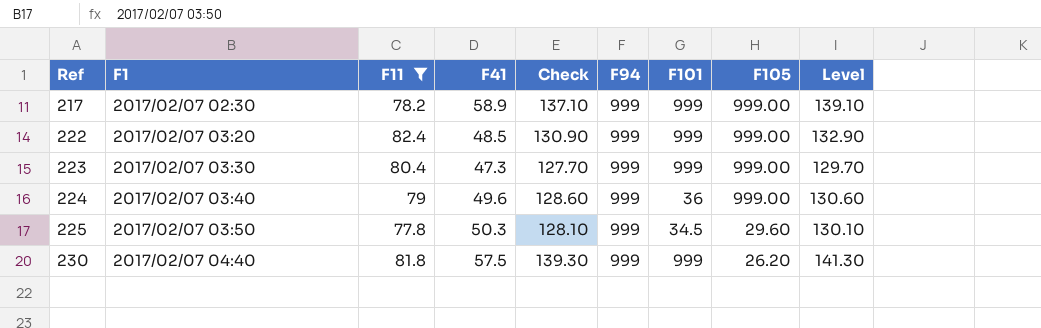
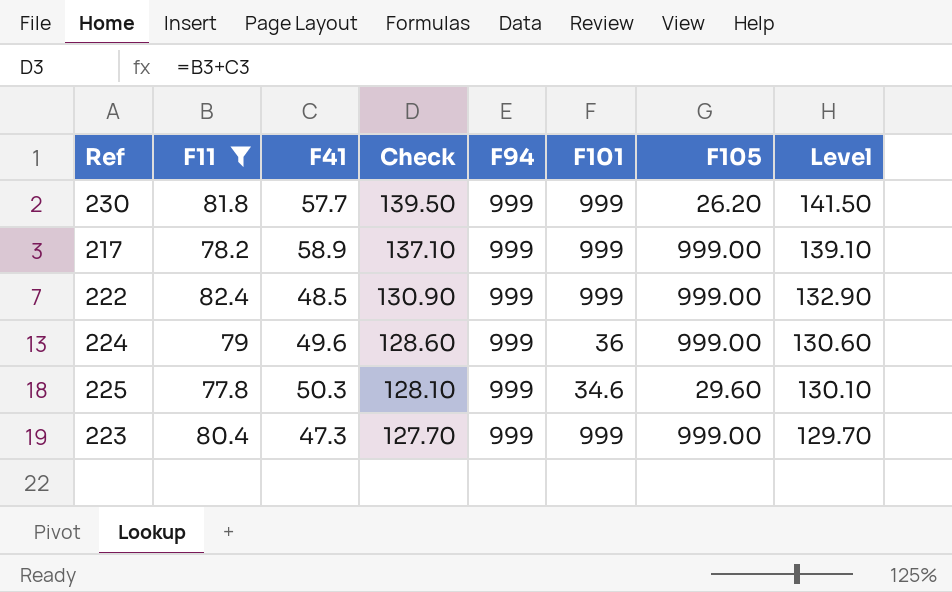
row order: Ref ascending -> Check descending
column F1 | position: 2 -> none
230 | F41: 57.5 -> 57.7
230 | Check: 139.30 -> 139.50
230 | Level: 141.30 -> 141.50
225 | F101: 34.5 -> 34.6

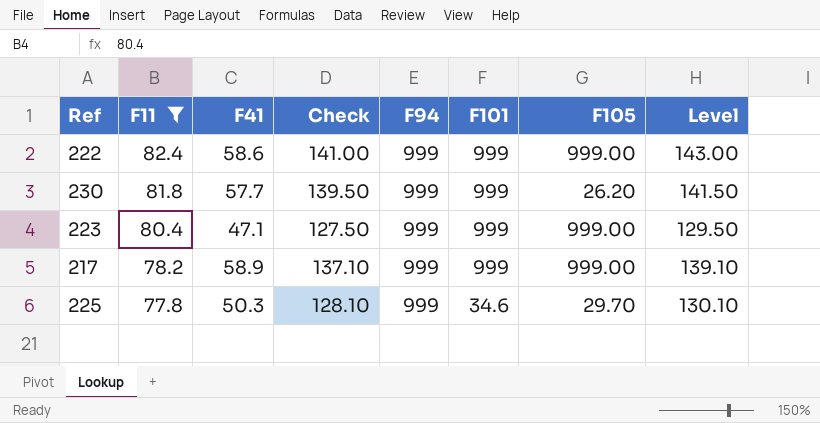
row order: Check descending -> F11 descending
row 224: 79 | 49.6 | 128.60 | 999 | 36 | 999.00 | 130.60 -> none
222 | F41: 48.5 -> 58.6
222 | Check: 130.90 -> 141.00
222 | Level: 132.90 -> 143.00
223 | F41: 47.3 -> 47.1
223 | Check: 127.70 -> 127.50
223 | Level: 129.70 -> 129.50
225 | F105: 29.60 -> 29.70

